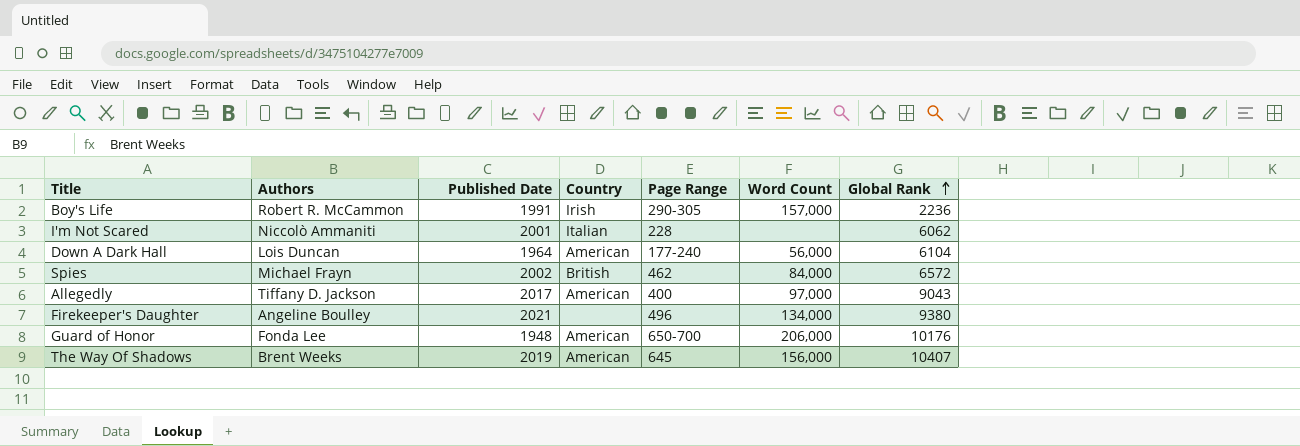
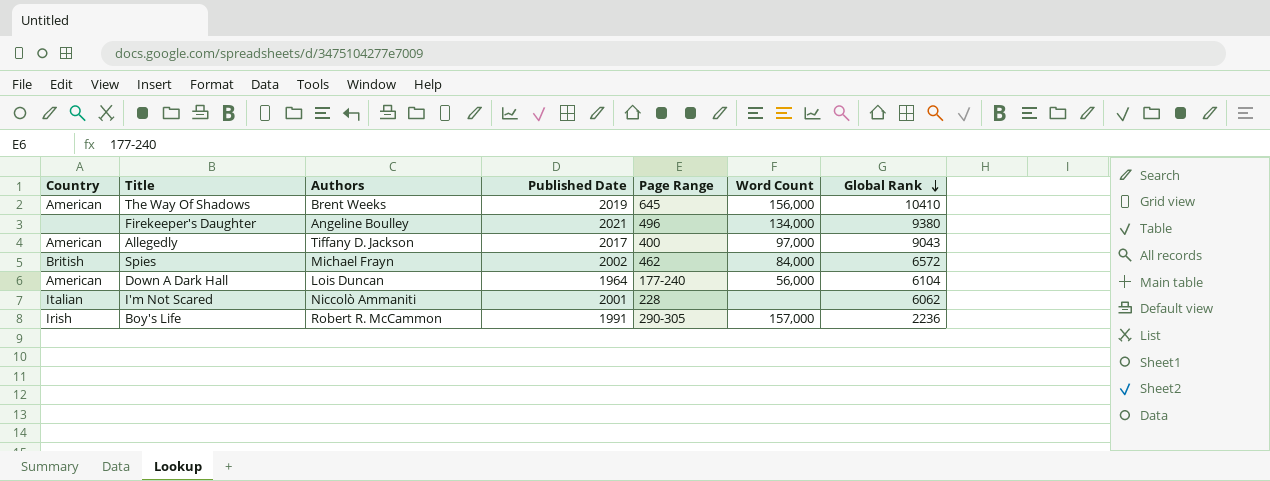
row order: Global Rank ascending -> Global Rank descending
column Country | position: 4 -> 1
row Guard of Honor: Fonda Lee | 1948 | American | 650-700 | 206,000 | 10176 -> none
The Way Of Shadows | Global Rank: 10407 -> 10410

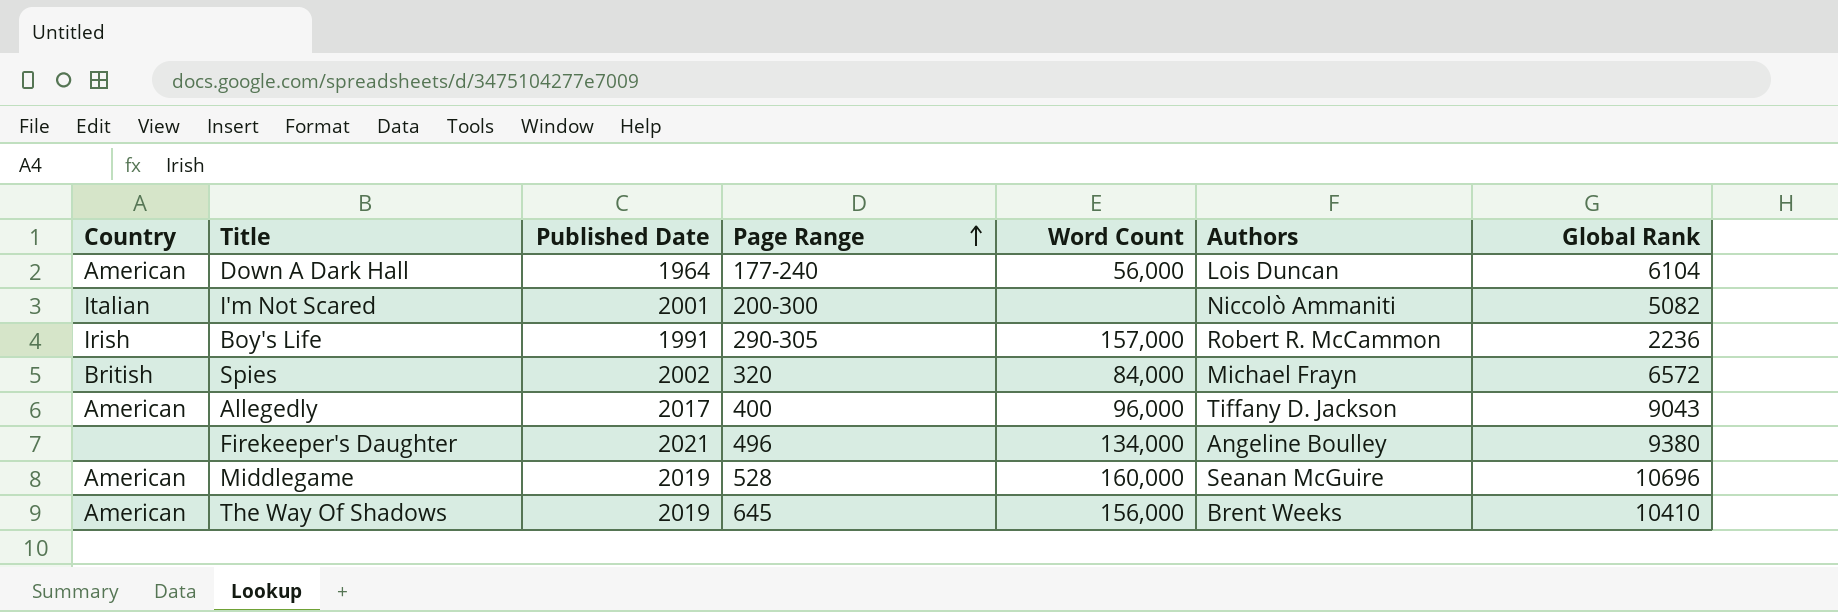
row order: Global Rank descending -> Page Range ascending
column Authors | position: 3 -> 6
I'm Not Scared | Page Range: 228 -> 200-300
I'm Not Scared | Global Rank: 6062 -> 5082
Spies | Page Range: 462 -> 320
Allegedly | Word Count: 97,000 -> 96,000
row Middlegame: none -> American | 2019 | 528 | 160,000 | Seanan McGuire | 10696

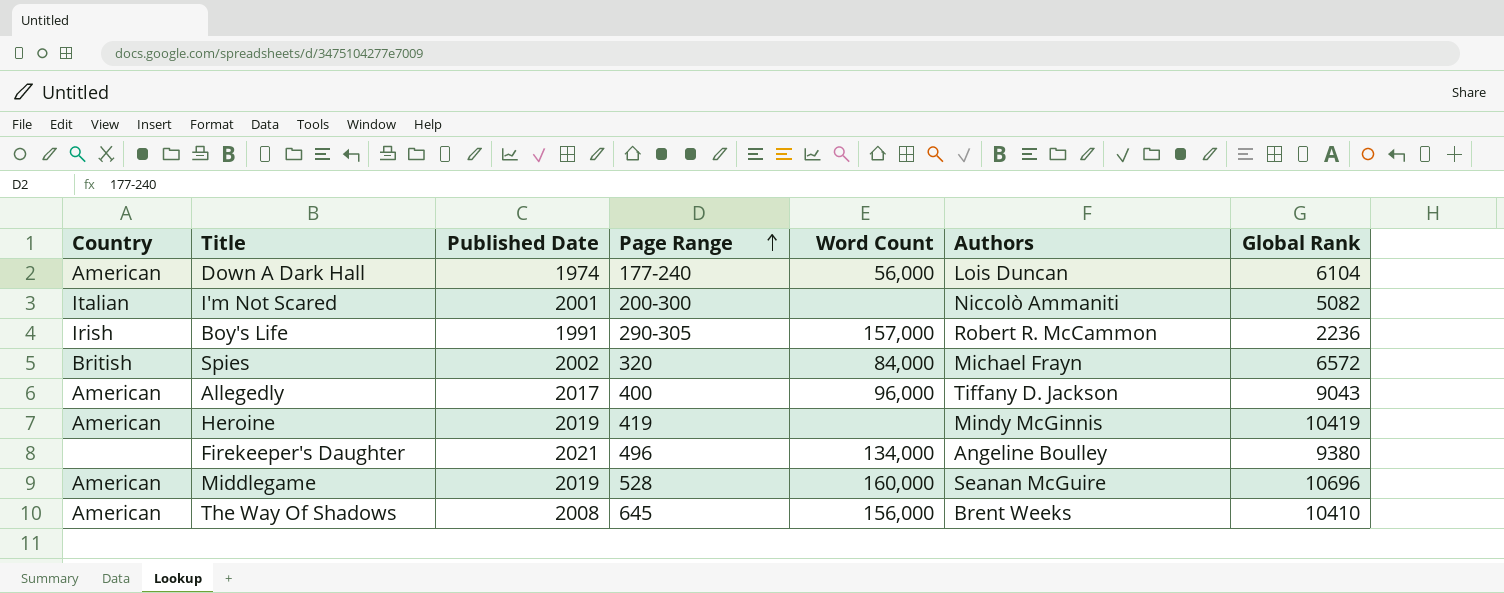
Down A Dark Hall | Published Date: 1964 -> 1974
row Heroine: none -> American | 2019 | 419 | none | Mindy McGinnis | 10419
The Way Of Shadows | Published Date: 2019 -> 2008

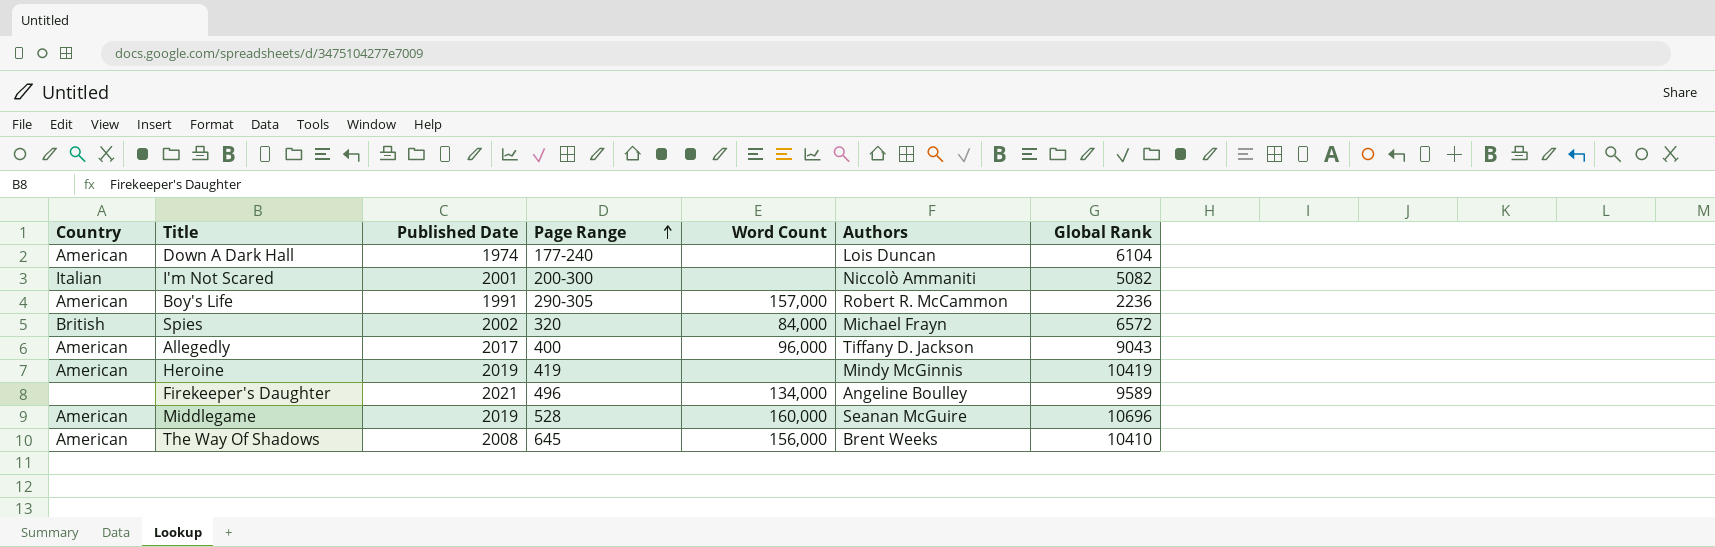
Down A Dark Hall | Word Count: 56,000 -> none
Boy's Life | Country: Irish -> American
Firekeeper's Daughter | Global Rank: 9380 -> 9589

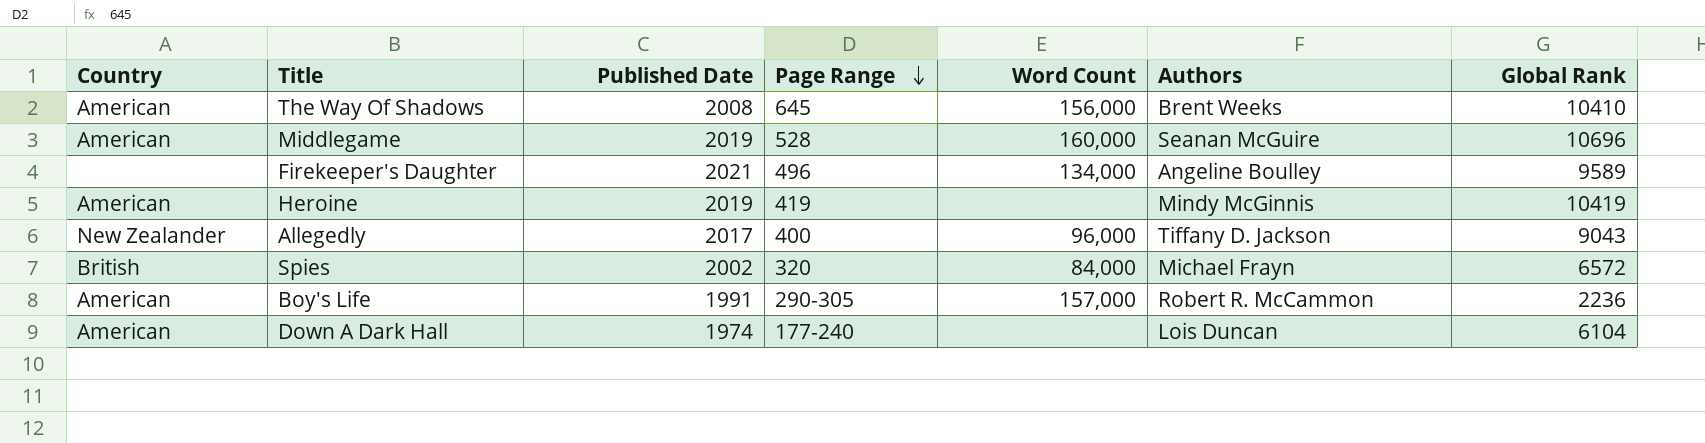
row order: Page Range ascending -> Page Range descending
row I'm Not Scared: Italian | 2001 | 200-300 | none | Niccolò Ammaniti | 5082 -> none
Allegedly | Country: American -> New Zealander

